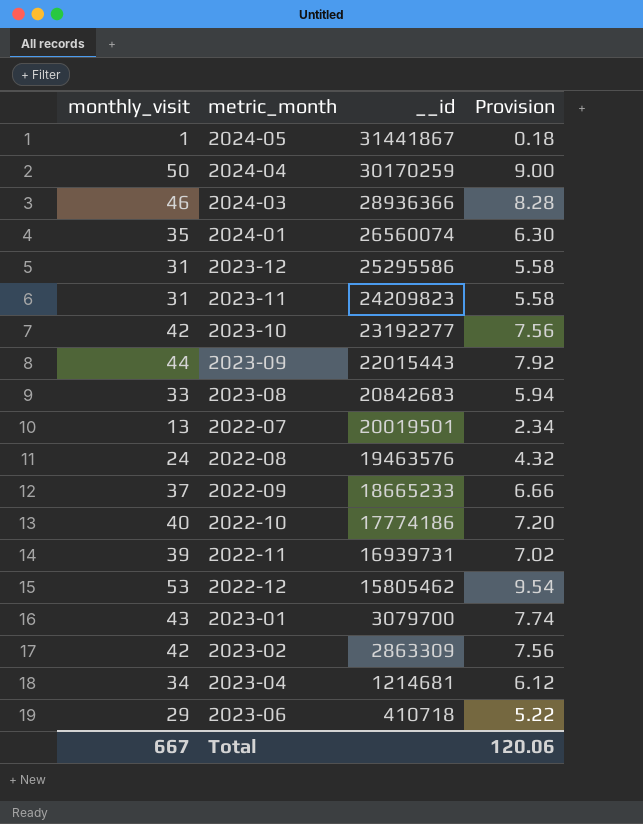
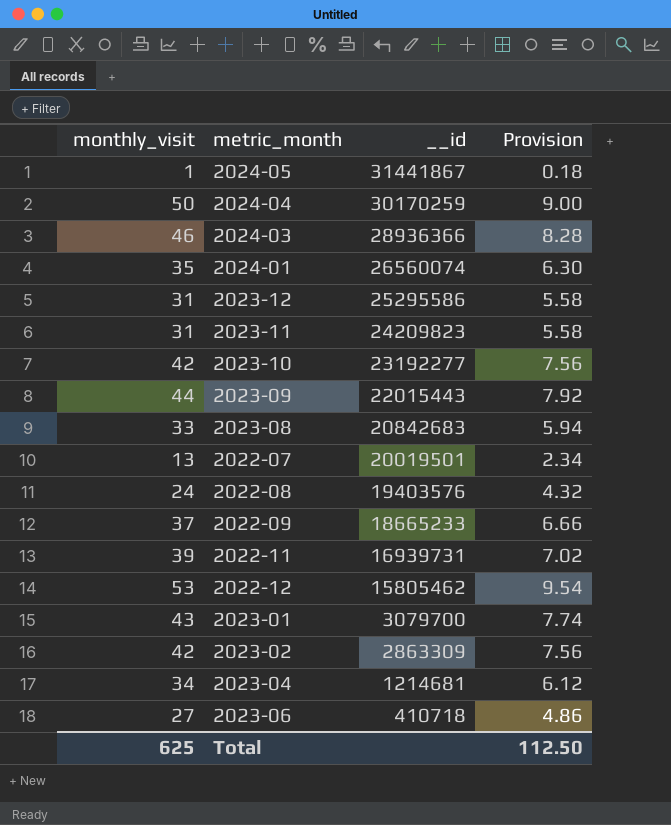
row 2022-10: 40 | 17774186 | 7.20 -> none
2022-08 | __id: 19463576 -> 19403576
2023-06 | monthly_visit: 29 -> 27
2023-06 | Provision: 5.22 -> 4.86
Total | monthly_visit: 667 -> 625
Total | Provision: 120.06 -> 112.50

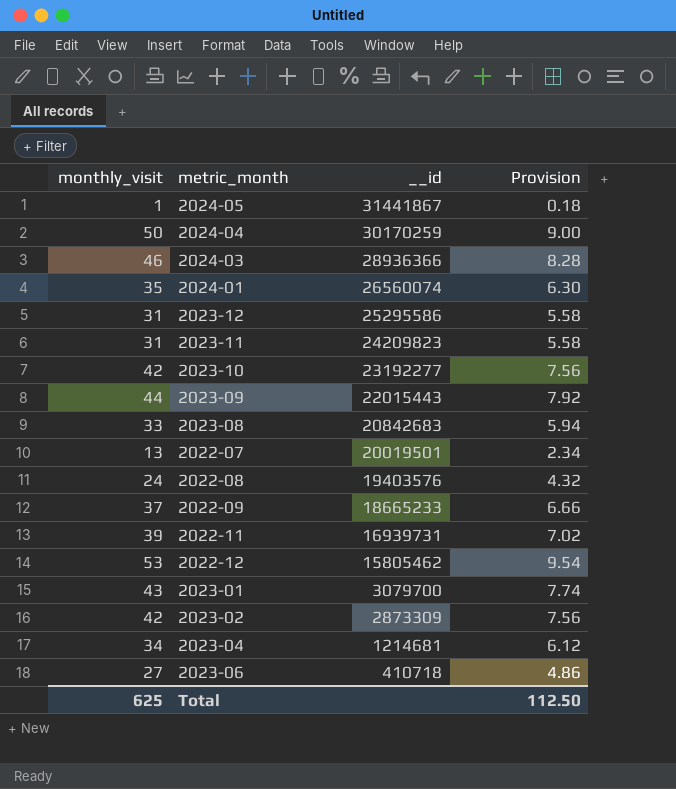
2023-02 | __id: 2863309 -> 2873309

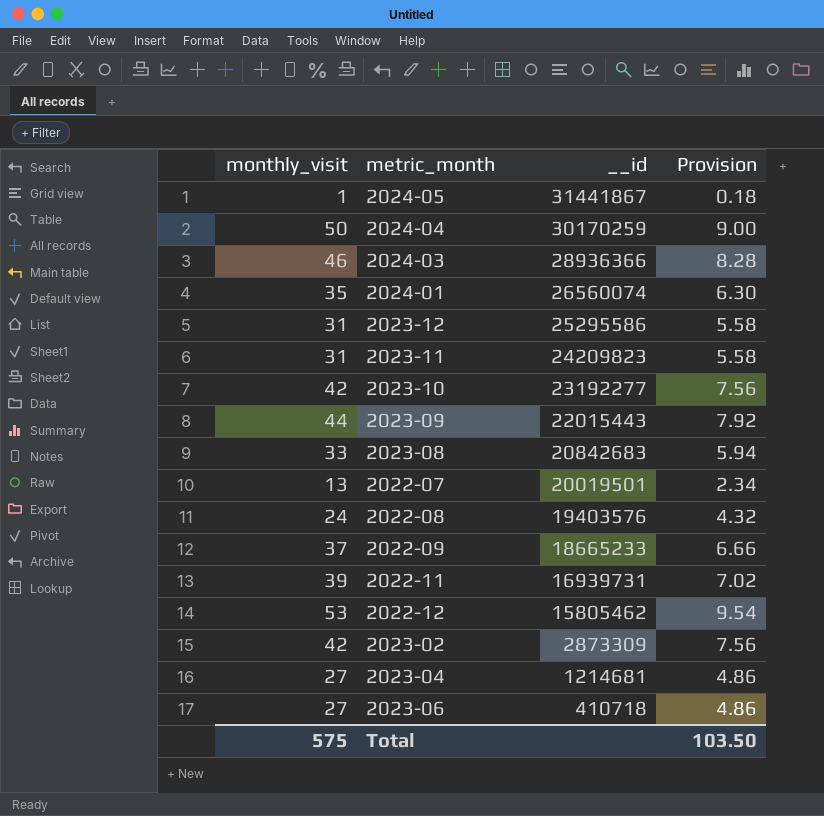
row 2023-01: 43 | 3079700 | 7.74 -> none
2023-04 | monthly_visit: 34 -> 27
2023-04 | Provision: 6.12 -> 4.86
Total | monthly_visit: 625 -> 575
Total | Provision: 112.50 -> 103.50

